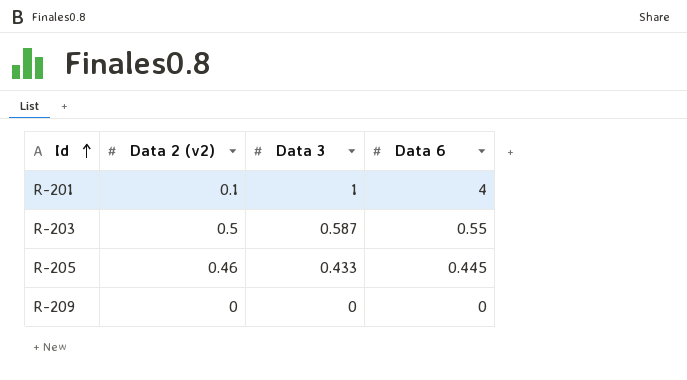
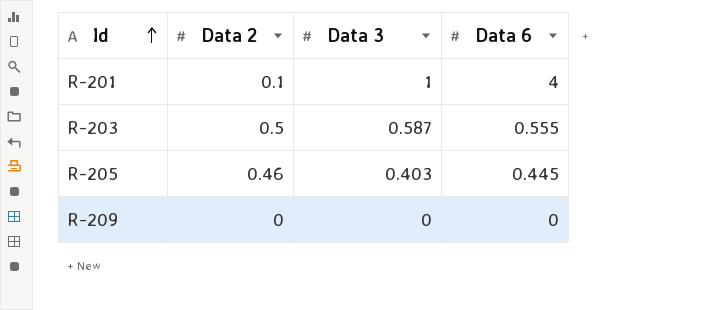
column name: Data 2 (v2) -> Data 2
R-203 | Data 6: 0.55 -> 0.555
R-205 | Data 3: 0.433 -> 0.403

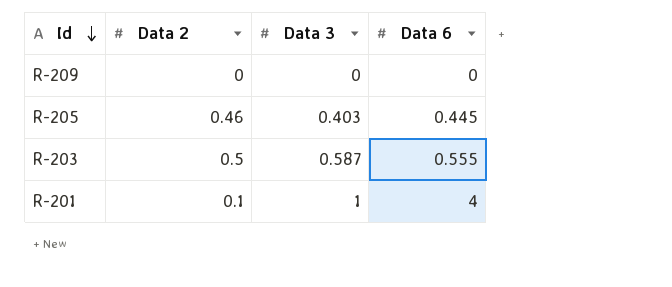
row order: Id ascending -> Id descending

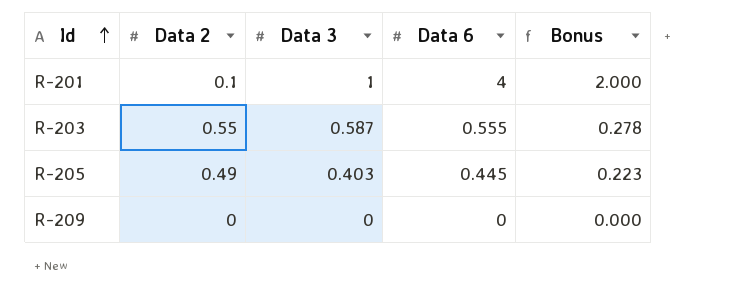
row order: Id descending -> Id ascending
column Bonus | formula: none -> [Data 6] * 0.5
R-203 | Data 2: 0.5 -> 0.55
R-205 | Data 2: 0.46 -> 0.49

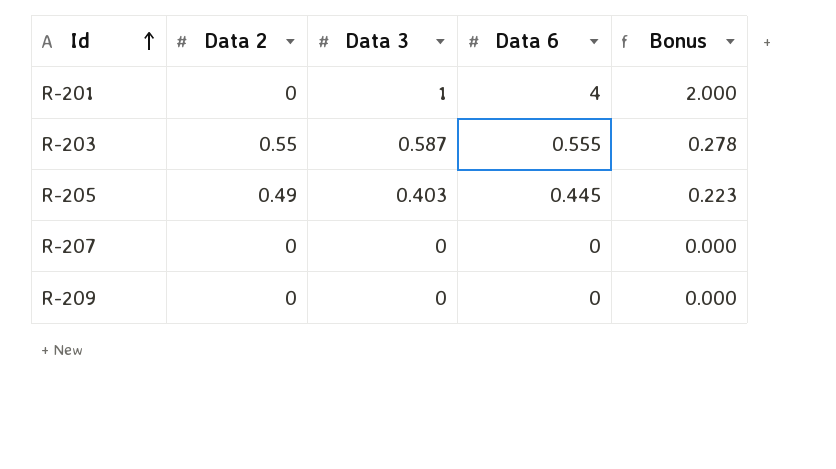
R-201 | Data 2: 0.1 -> 0
row R-207: none -> 0 | 0 | 0 | 0.000

